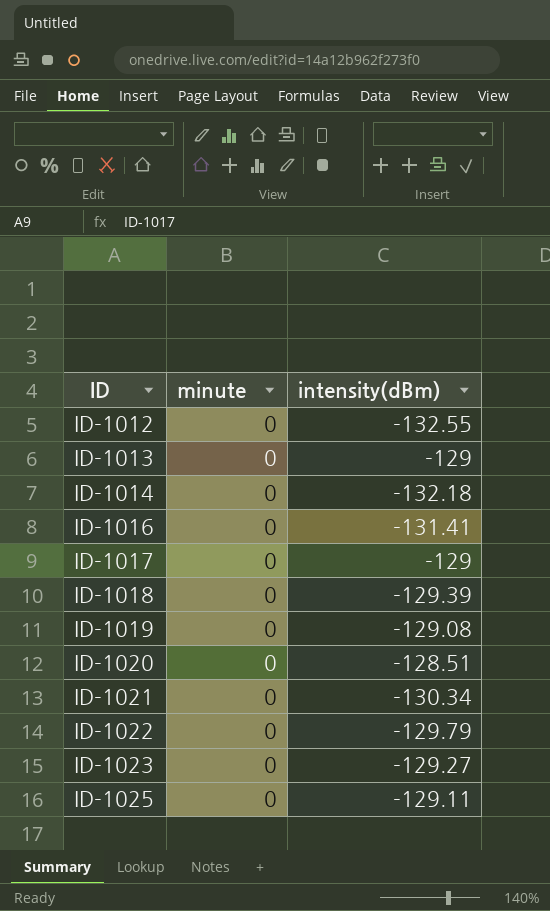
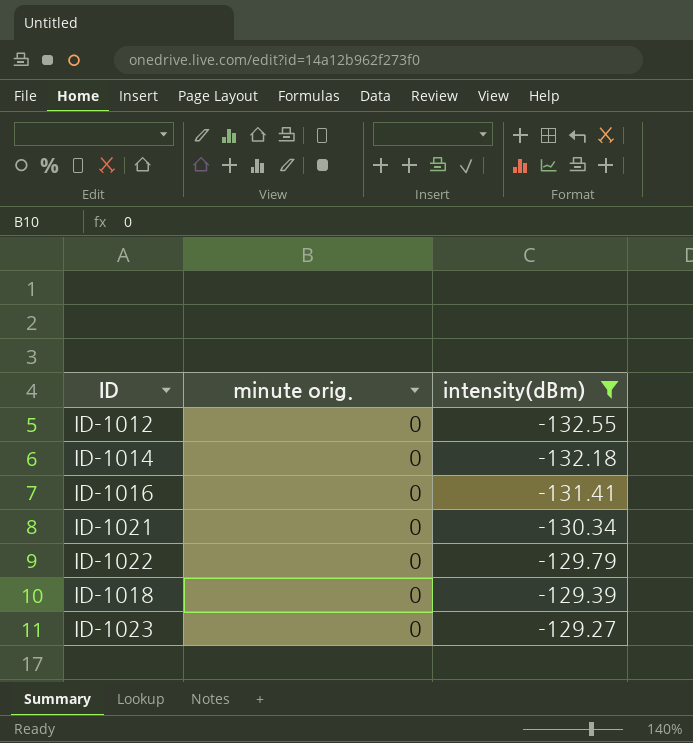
filter: none -> intensity(dBm) <= -129.27
row order: ID ascending -> intensity(dBm) ascending
column name: minute -> minute orig.

